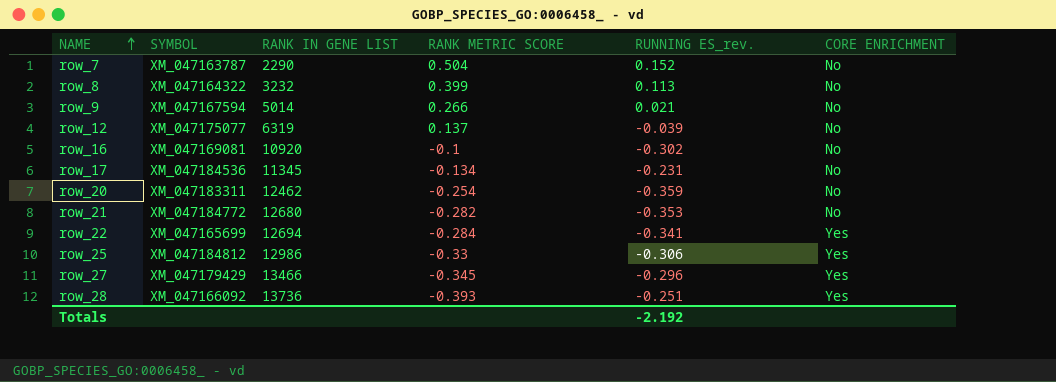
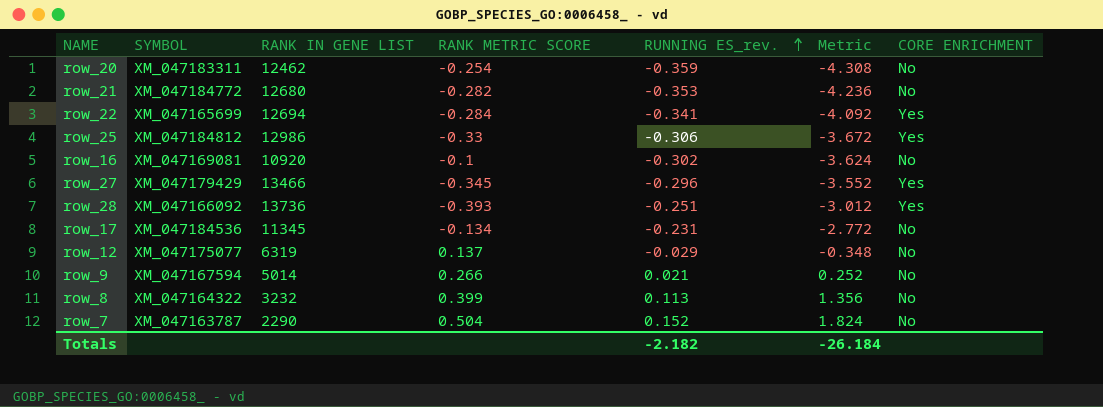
row order: NAME ascending -> RUNNING ES_rev. ascending
column Metric | formula: none -> [RUNNING ES_rev.] * 12
row_12 | RUNNING ES_rev.: -0.039 -> -0.029
Totals | RUNNING ES_rev.: -2.192 -> -2.182

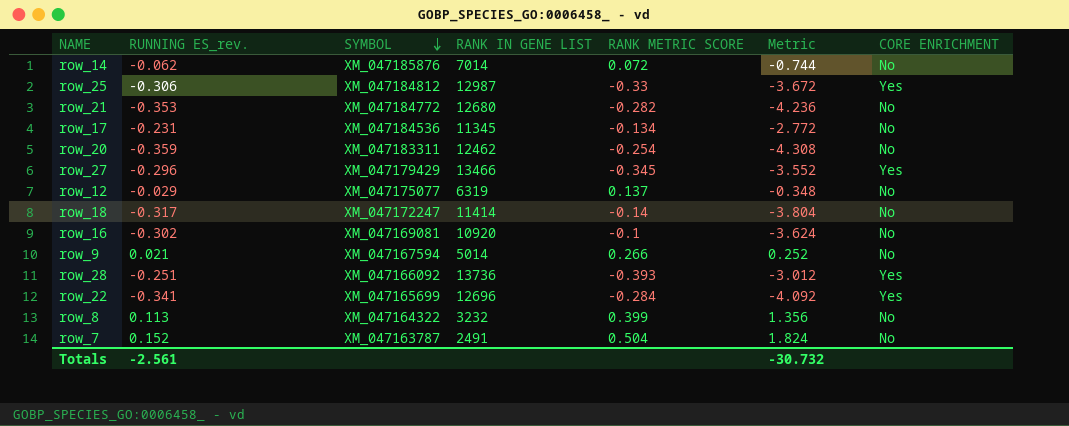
row order: RUNNING ES_rev. ascending -> SYMBOL descending
column RUNNING ES_rev. | position: 5 -> 2
row row_14: none -> -0.062 | XM_047185876 | 7014 | 0.072 | -0.744 | No
row_25 | RANK IN GENE LIST: 12986 -> 12987
row row_18: none -> -0.317 | XM_047172247 | 11414 | -0.14 | -3.804 | No
row_22 | RANK IN GENE LIST: 12694 -> 12696
row_7 | RANK IN GENE LIST: 2290 -> 2491
Totals | RUNNING ES_rev.: -2.182 -> -2.561
Totals | Metric: -26.184 -> -30.732

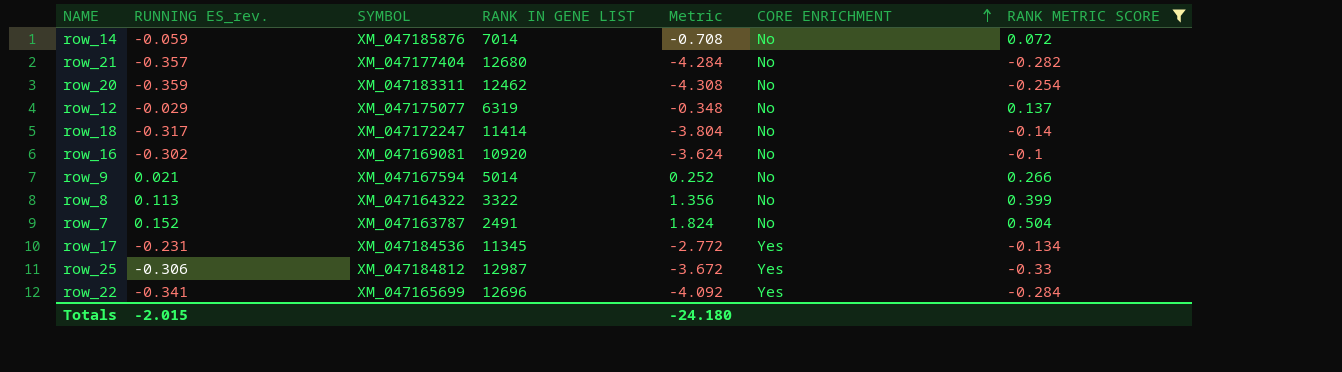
filter: none -> RANK METRIC SCORE >= -0.33
row order: SYMBOL descending -> CORE ENRICHMENT ascending
column RANK METRIC SCORE | position: 5 -> 7
row_14 | RUNNING ES_rev.: -0.062 -> -0.059
row_14 | Metric: -0.744 -> -0.708
row_21 | RUNNING ES_rev.: -0.353 -> -0.357
row_21 | SYMBOL: XM_047184772 -> XM_047177404
row_21 | Metric: -4.236 -> -4.284
row_8 | RANK IN GENE LIST: 3232 -> 3322
row_17 | CORE ENRICHMENT: No -> Yes
Totals | RUNNING ES_rev.: -2.561 -> -2.015
Totals | Metric: -30.732 -> -24.180

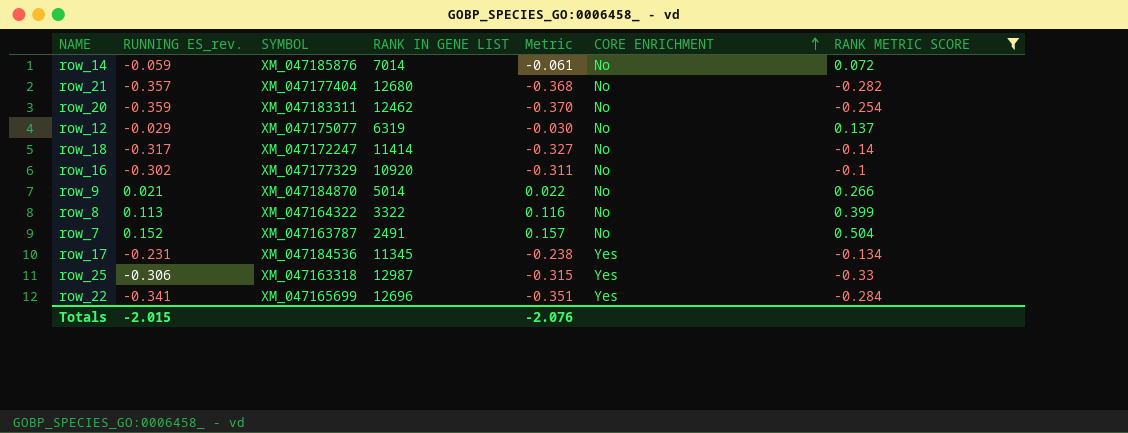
column Metric | formula: [RUNNING ES_rev.] * 12 -> [RUNNING ES_rev.] * 1.03
row_16 | SYMBOL: XM_047169081 -> XM_047177329
row_9 | SYMBOL: XM_047167594 -> XM_047184870
row_25 | SYMBOL: XM_047184812 -> XM_047163318
Totals | Metric: -24.180 -> -2.076

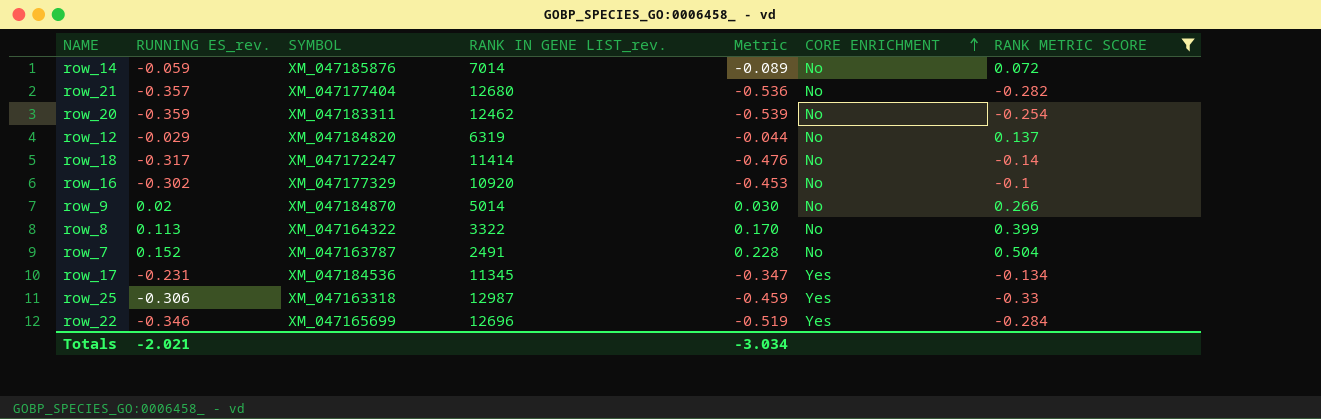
column name: RANK IN GENE LIST -> RANK IN GENE LIST_rev.
column Metric | formula: [RUNNING ES_rev.] * 1.03 -> [RUNNING ES_rev.] * 1.5
row_12 | SYMBOL: XM_047175077 -> XM_047184820
row_9 | RUNNING ES_rev.: 0.021 -> 0.02
row_22 | RUNNING ES_rev.: -0.341 -> -0.346
Totals | RUNNING ES_rev.: -2.015 -> -2.021
Totals | Metric: -2.076 -> -3.034

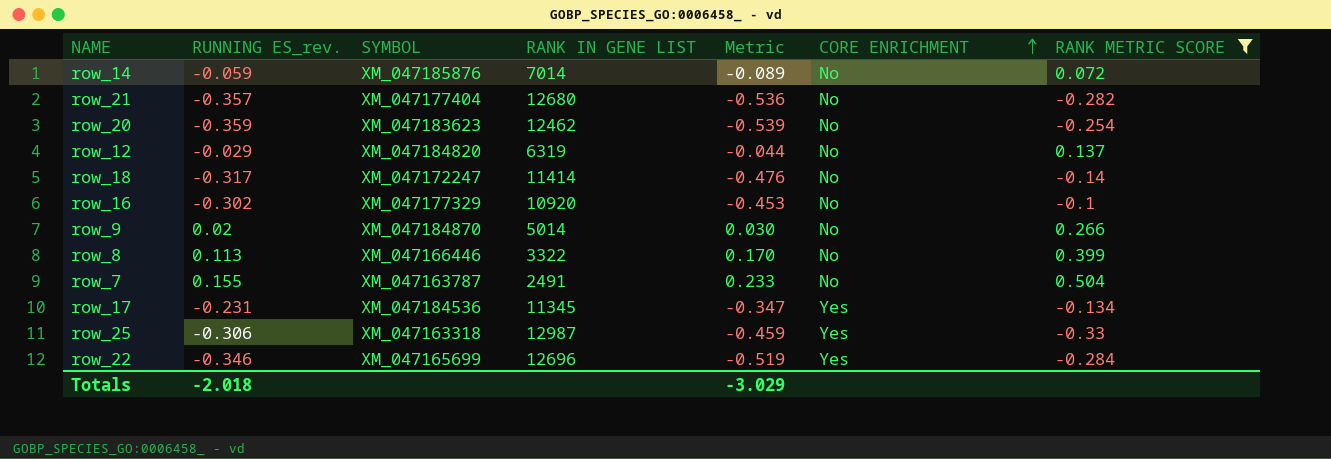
column name: RANK IN GENE LIST_rev. -> RANK IN GENE LIST
row_20 | SYMBOL: XM_047183311 -> XM_047183623
row_8 | SYMBOL: XM_047164322 -> XM_047166446
row_7 | RUNNING ES_rev.: 0.152 -> 0.155
row_7 | Metric: 0.228 -> 0.233
Totals | RUNNING ES_rev.: -2.021 -> -2.018
Totals | Metric: -3.034 -> -3.029

